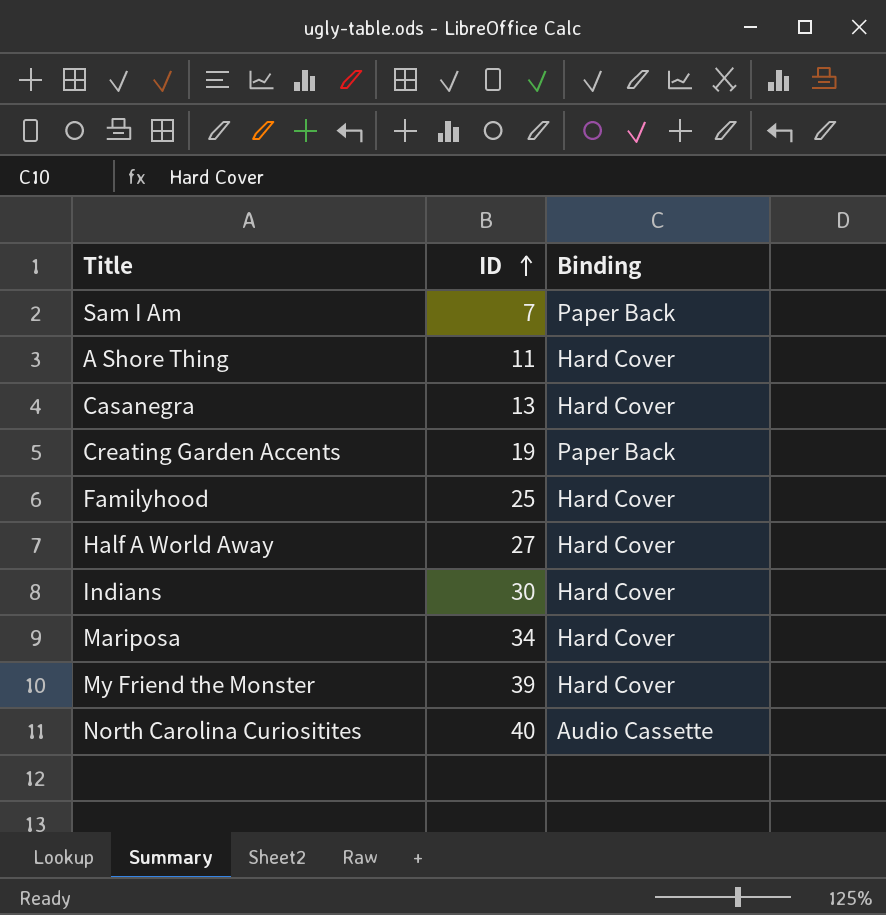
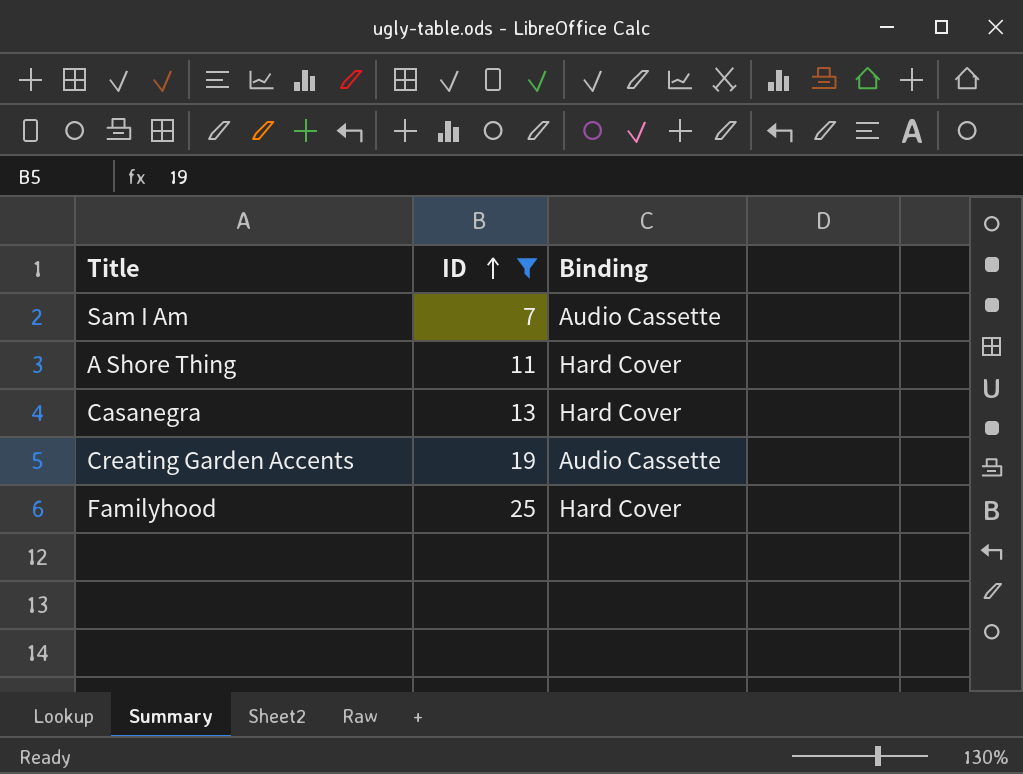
filter: none -> ID <= 25
Sam I Am | Binding: Paper Back -> Audio Cassette
Creating Garden Accents | Binding: Paper Back -> Audio Cassette

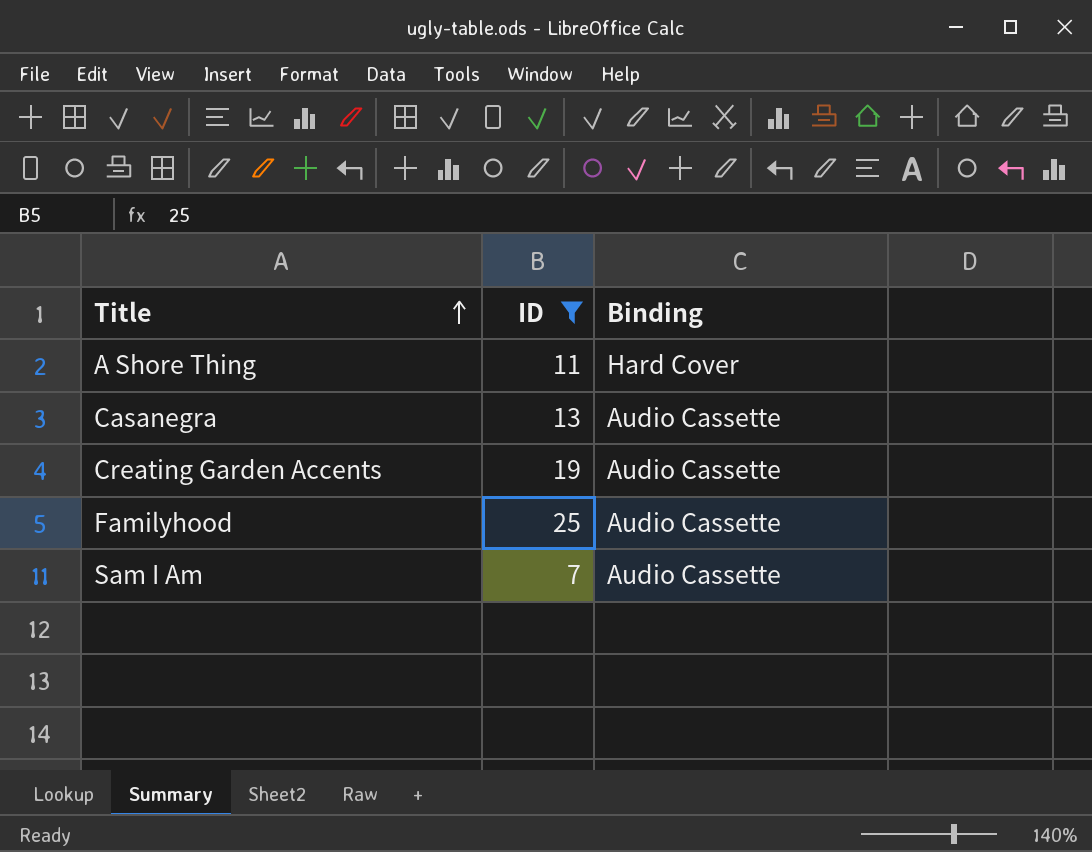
row order: ID ascending -> Title ascending
Casanegra | Binding: Hard Cover -> Audio Cassette
Familyhood | Binding: Hard Cover -> Audio Cassette

